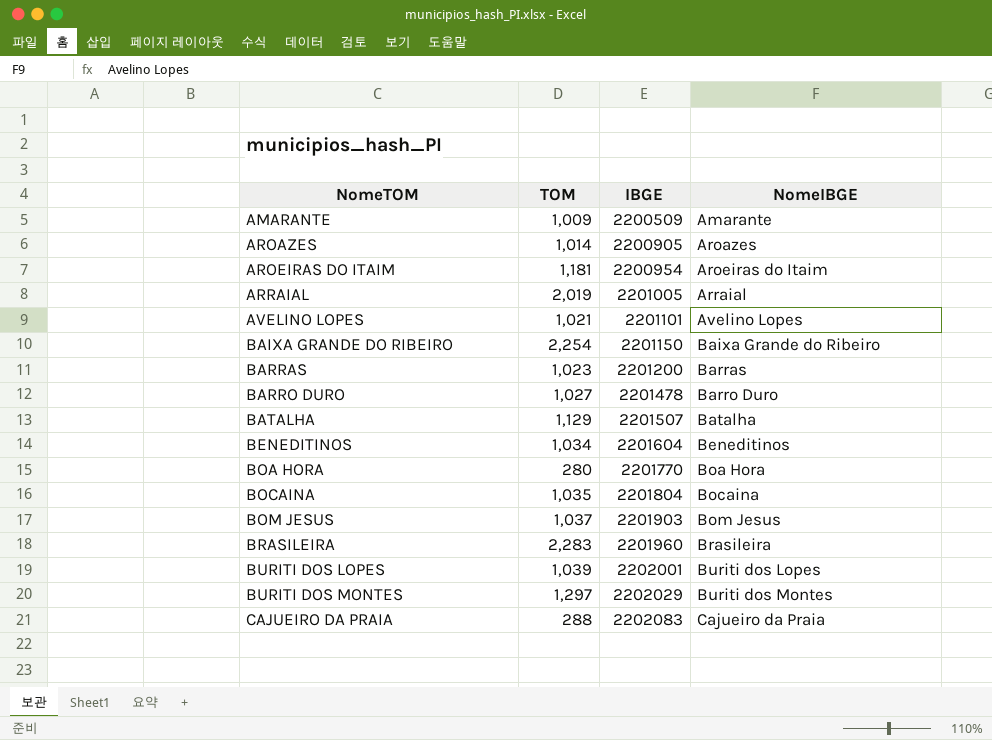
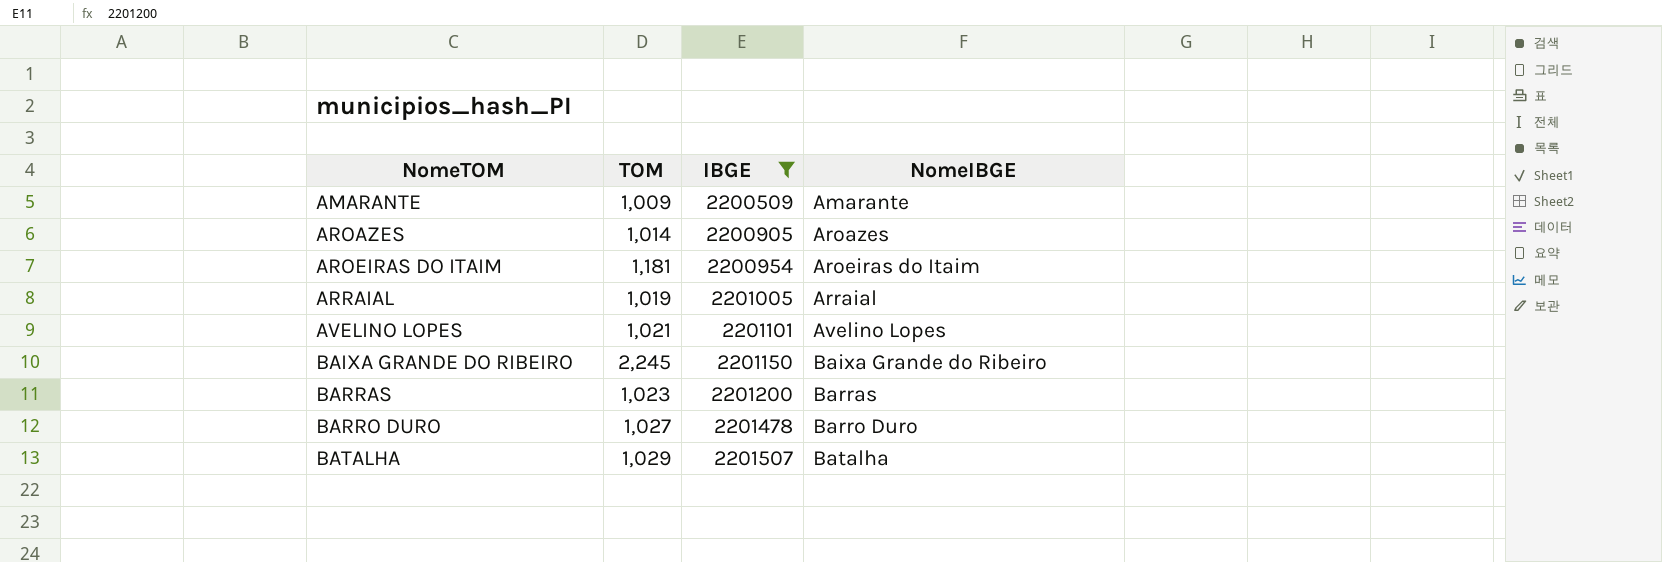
filter: none -> IBGE <= 2201507
ARRAIAL | TOM: 2,019 -> 1,019
BAIXA GRANDE DO RIBEIRO | TOM: 2,254 -> 2,245
BATALHA | TOM: 1,129 -> 1,029

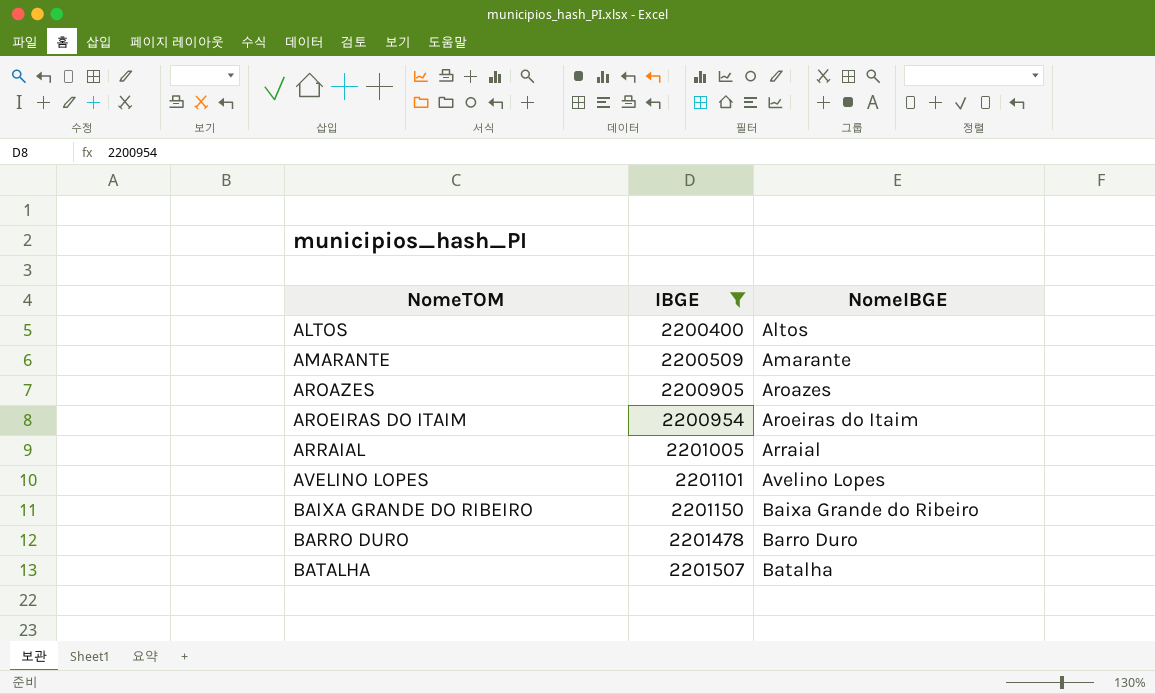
column TOM | position: 2 -> none
row BARRAS: 1,023 | 2201200 | Barras -> none
row ALTOS: none -> 2200400 | Altos

